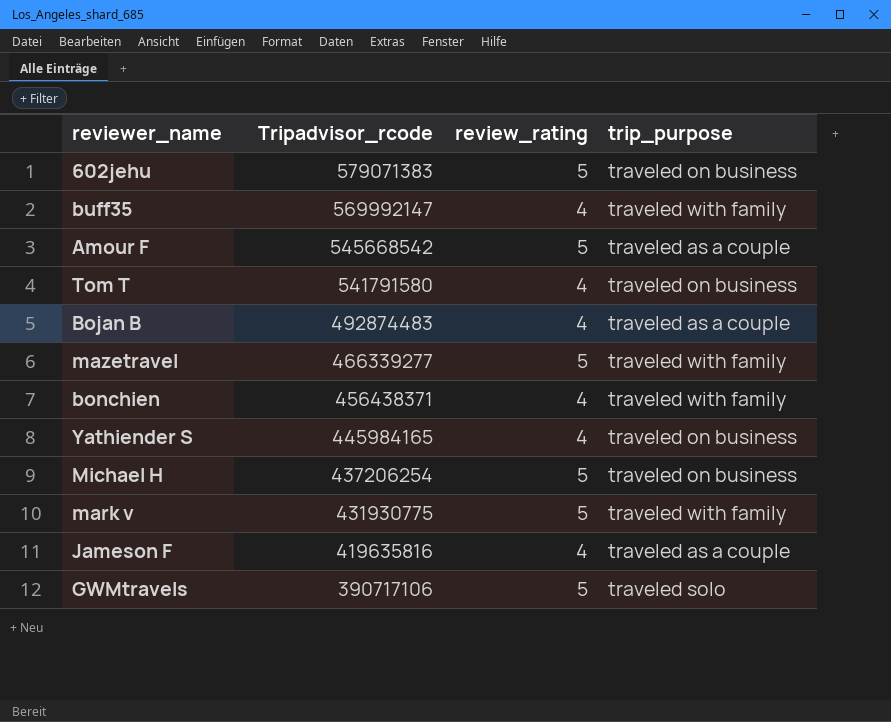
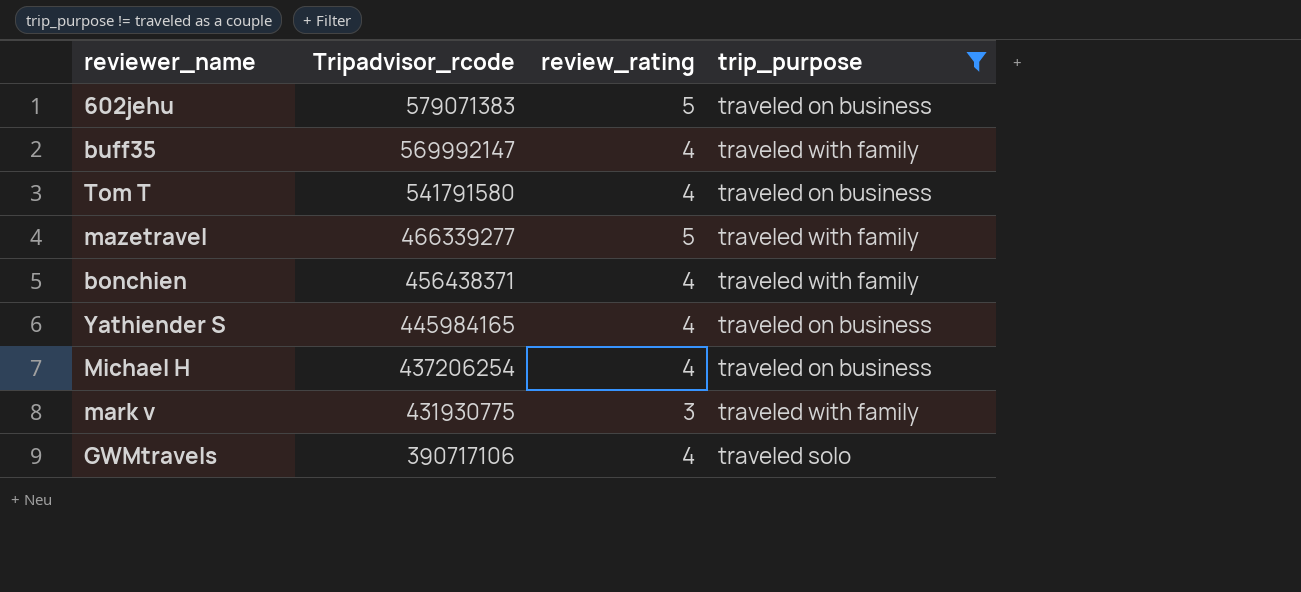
filter: none -> trip_purpose != traveled as a couple
Michael H | review_rating: 5 -> 4
mark v | review_rating: 5 -> 3
GWMtravels | review_rating: 5 -> 4

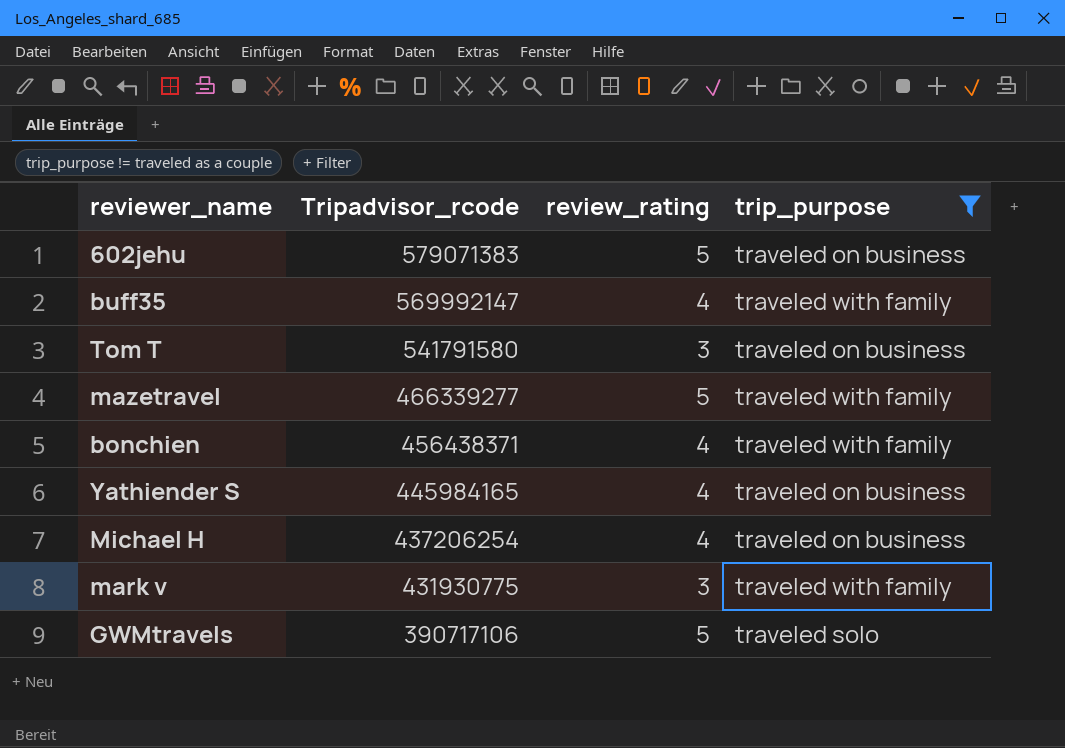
Tom T | review_rating: 4 -> 3
GWMtravels | review_rating: 4 -> 5

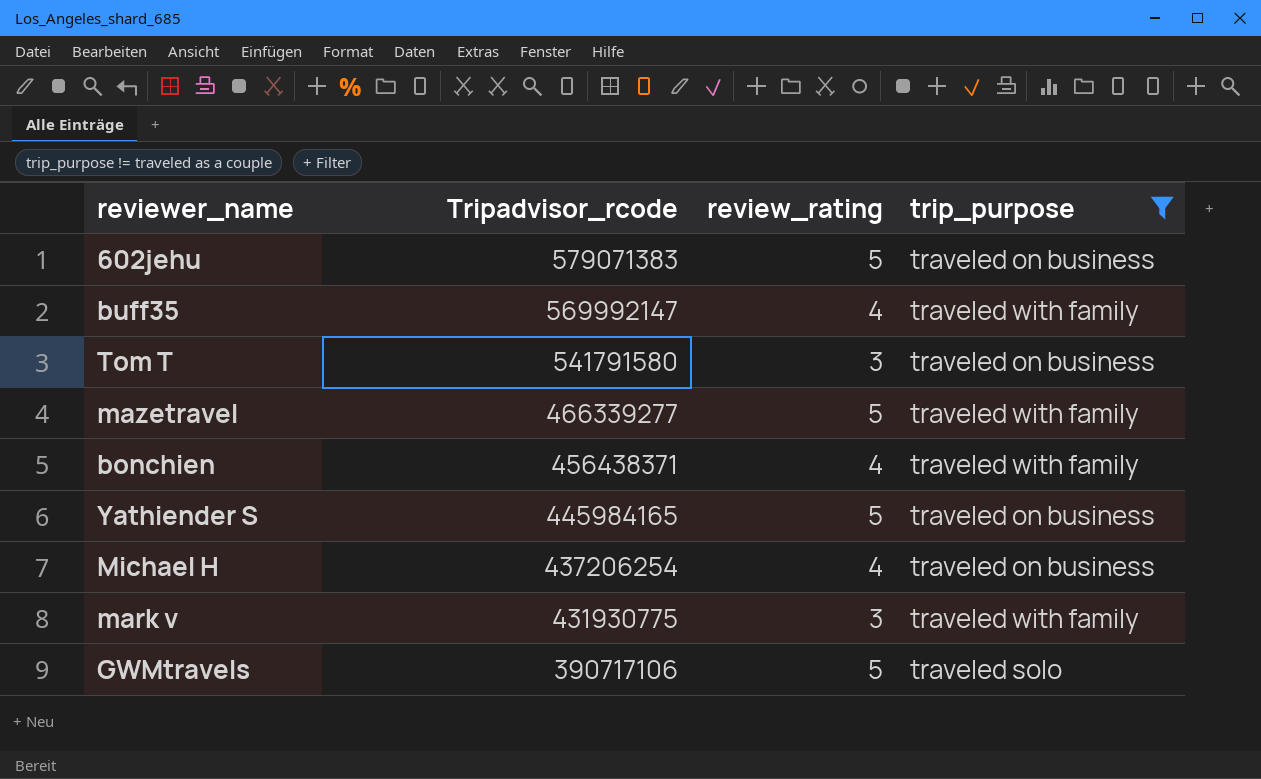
Yathiender S | review_rating: 4 -> 5

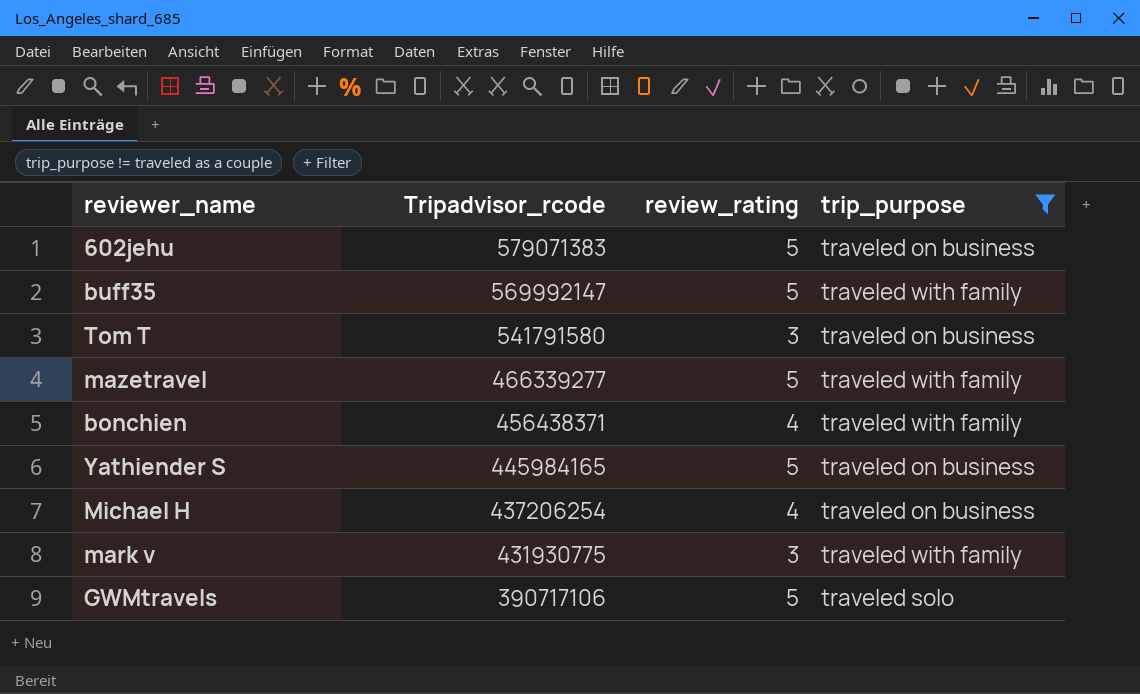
buff35 | review_rating: 4 -> 5

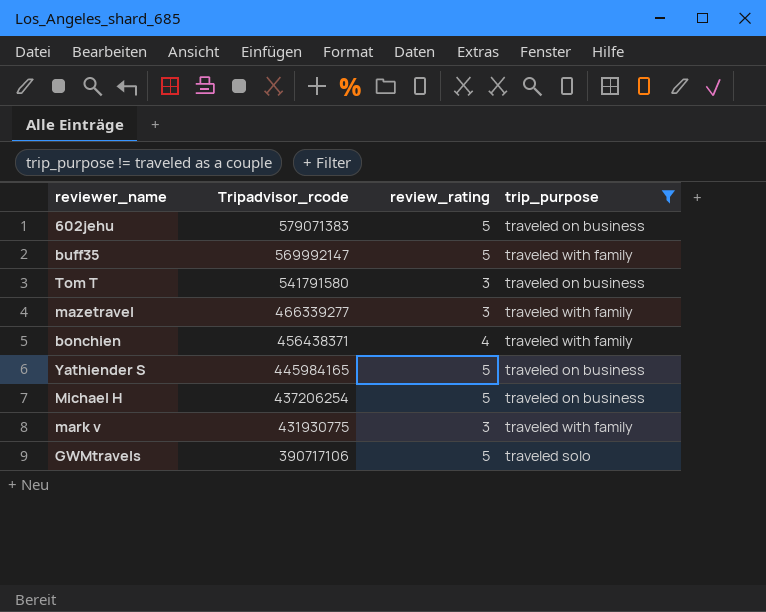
mazetravel | review_rating: 5 -> 3
Michael H | review_rating: 4 -> 5

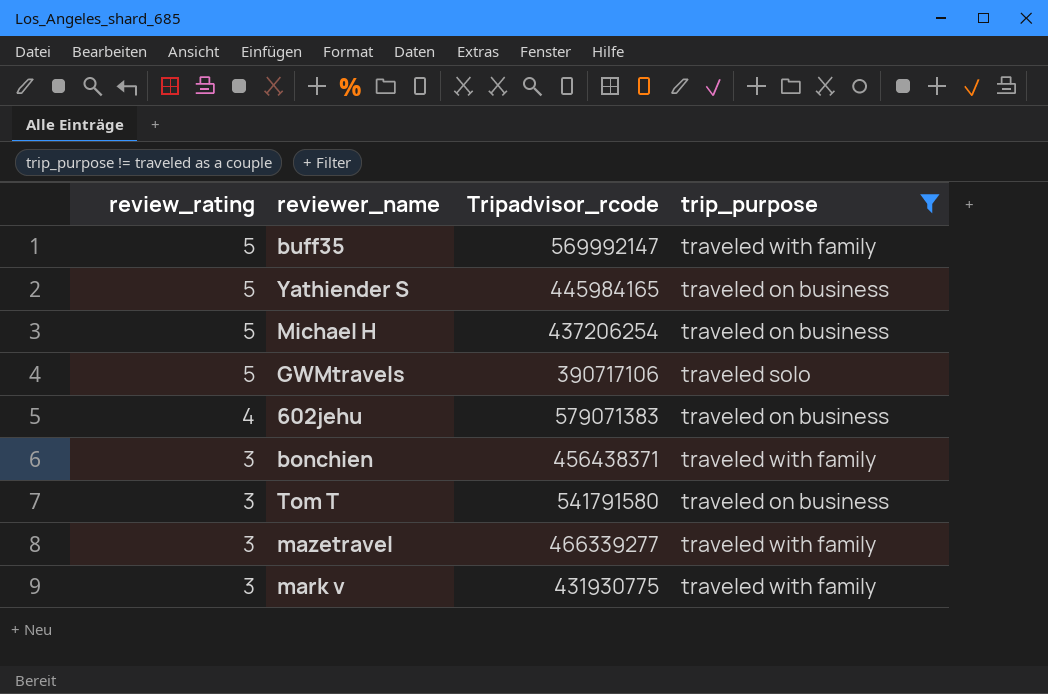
row order: Tripadvisor_rcode descending -> review_rating descending
column review_rating | position: 3 -> 1
602jehu | review_rating: 5 -> 4
bonchien | review_rating: 4 -> 3

